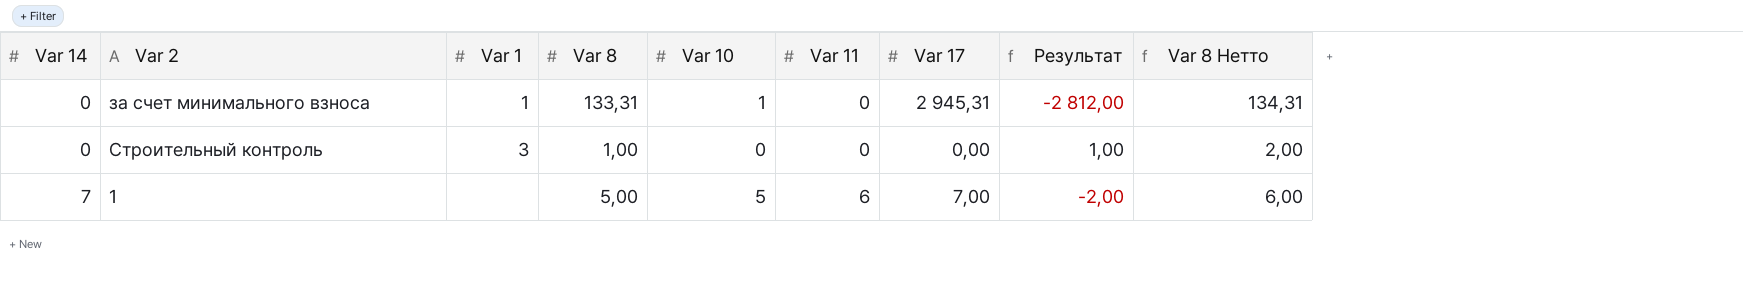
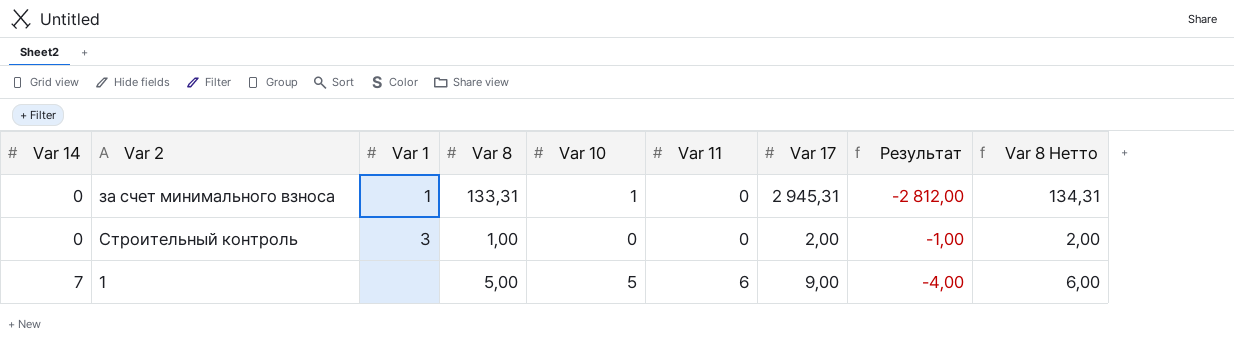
Строительный контроль | Var 17: 0,00 -> 2,00
Строительный контроль | Результат: 1,00 -> -1,00
1 | Var 17: 7,00 -> 9,00
1 | Результат: -2,00 -> -4,00

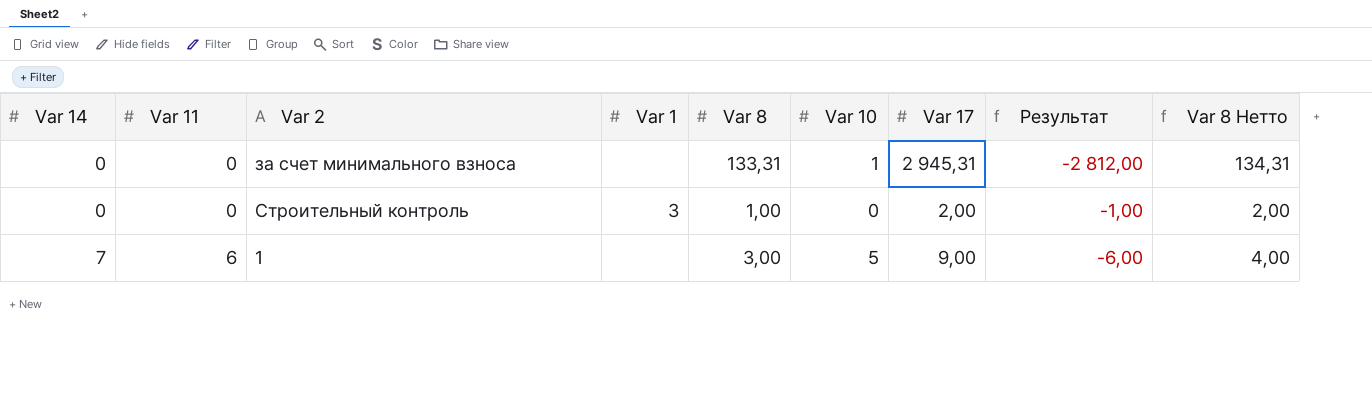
column Var 11 | position: 6 -> 2
за счет минимального взноса | Var 1: 1 -> none
1 | Var 8: 5,00 -> 3,00
1 | Результат: -4,00 -> -6,00
1 | Var 8 Нетто: 6,00 -> 4,00

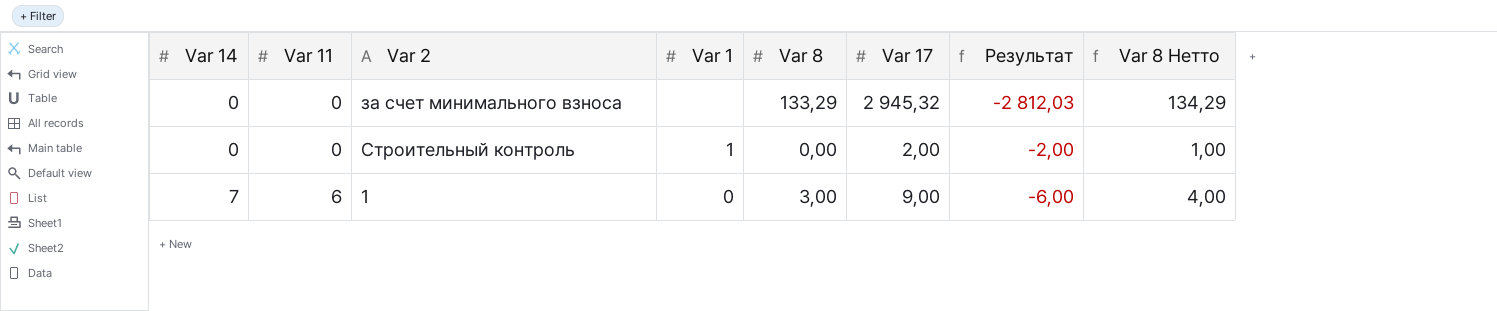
column Var 10 | position: 6 -> none
за счет минимального взноса | Var 8: 133,31 -> 133,29
за счет минимального взноса | Var 17: 2 945,31 -> 2 945,32
за счет минимального взноса | Результат: -2 812,00 -> -2 812,03
за счет минимального взноса | Var 8 Нетто: 134,31 -> 134,29
Строительный контроль | Var 1: 3 -> 1
Строительный контроль | Var 8: 1,00 -> 0,00
Строительный контроль | Результат: -1,00 -> -2,00
Строительный контроль | Var 8 Нетто: 2,00 -> 1,00
1 | Var 1: none -> 0

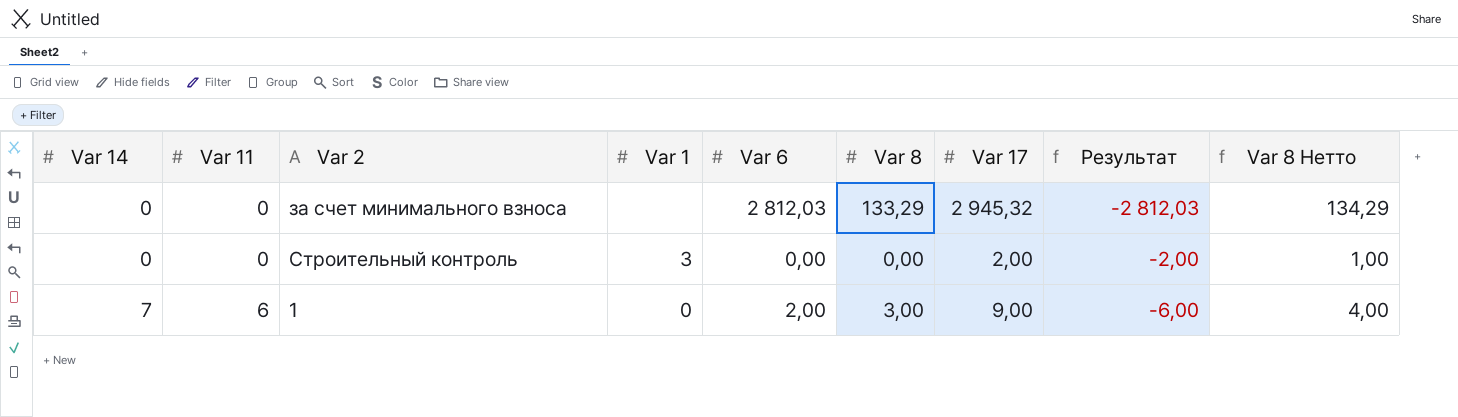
column Var 6 | position: none -> 5
Строительный контроль | Var 1: 1 -> 3

